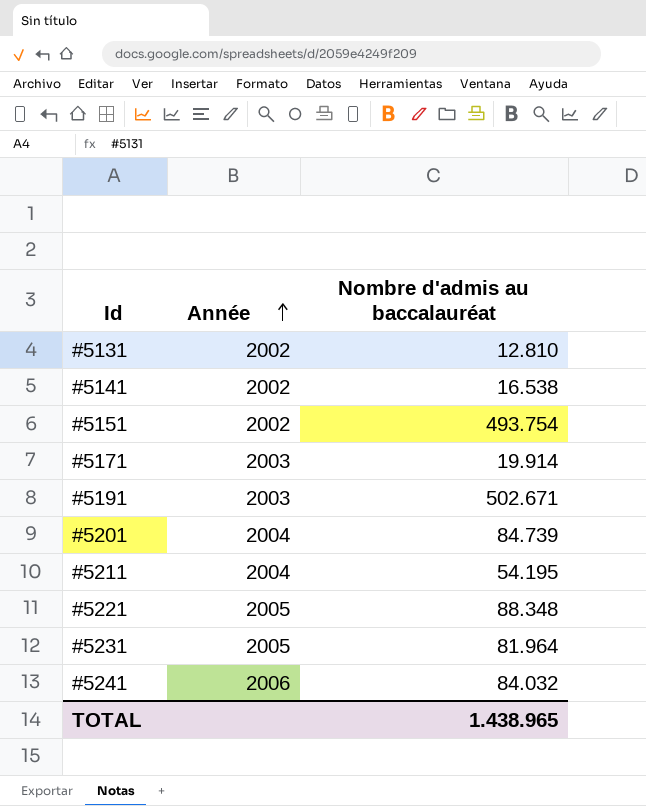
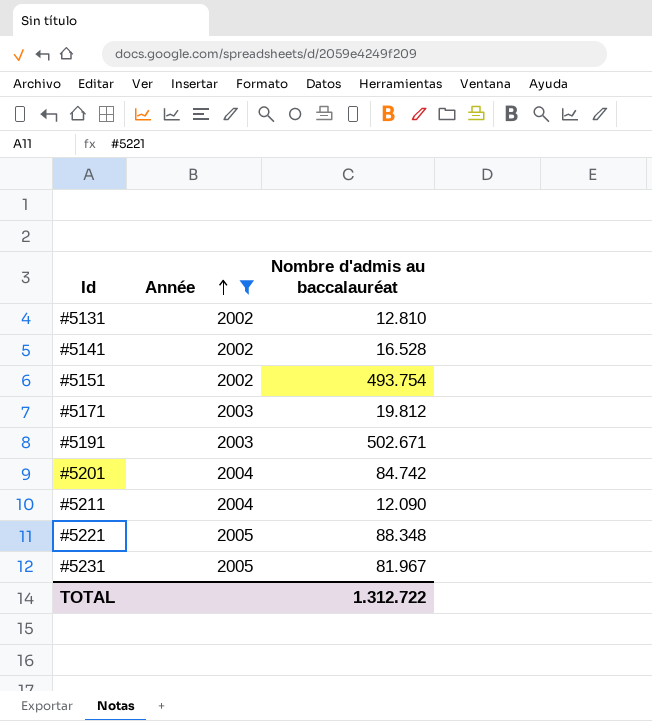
filter: none -> Année != 2006
#5141 | Nombre d'admis au baccalauréat: 16.538 -> 16.528
#5171 | Nombre d'admis au baccalauréat: 19.914 -> 19.812
#5201 | Nombre d'admis au baccalauréat: 84.739 -> 84.742
#5211 | Nombre d'admis au baccalauréat: 54.195 -> 12.090
#5231 | Nombre d'admis au baccalauréat: 81.964 -> 81.967
TOTAL | Nombre d'admis au baccalauréat: 1.438.965 -> 1.312.722

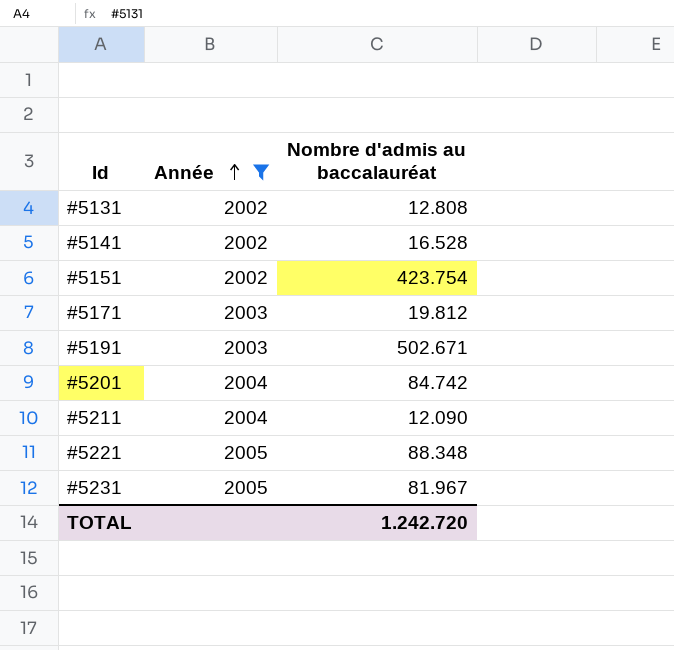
#5131 | Nombre d'admis au baccalauréat: 12.810 -> 12.808
#5151 | Nombre d'admis au baccalauréat: 493.754 -> 423.754
TOTAL | Nombre d'admis au baccalauréat: 1.312.722 -> 1.242.720

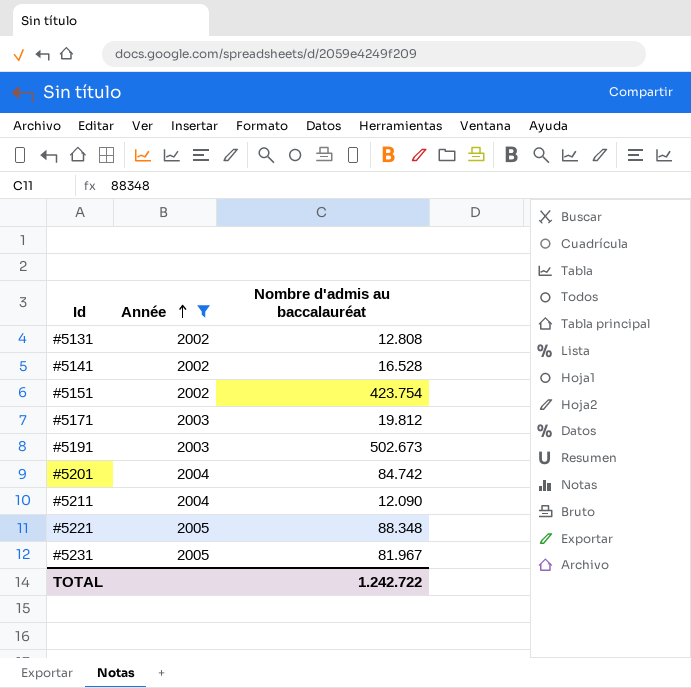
#5191 | Nombre d'admis au baccalauréat: 502.671 -> 502.673
TOTAL | Nombre d'admis au baccalauréat: 1.242.720 -> 1.242.722

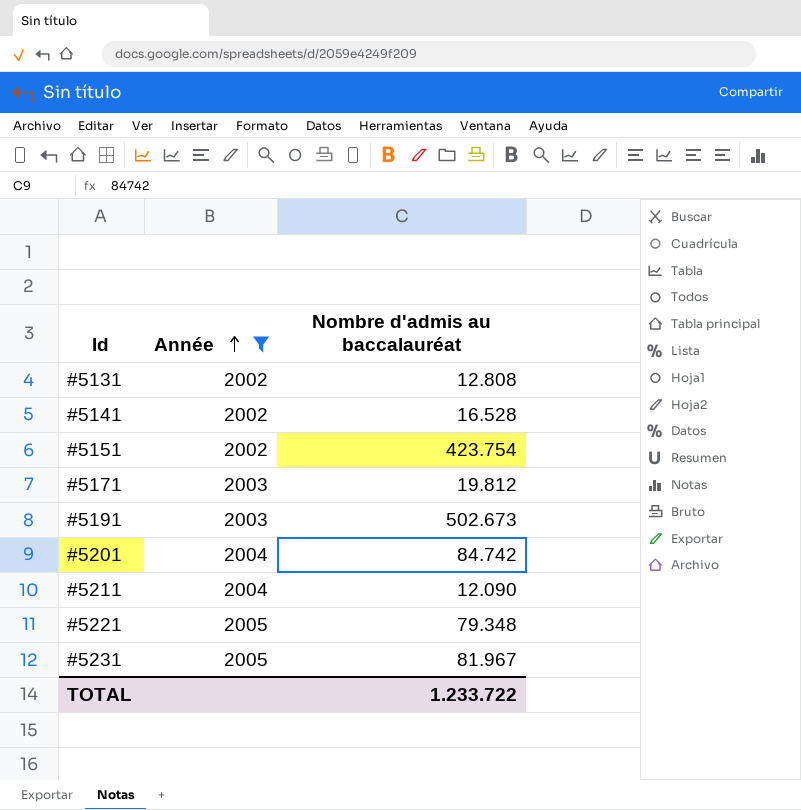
#5221 | Nombre d'admis au baccalauréat: 88.348 -> 79.348
TOTAL | Nombre d'admis au baccalauréat: 1.242.722 -> 1.233.722

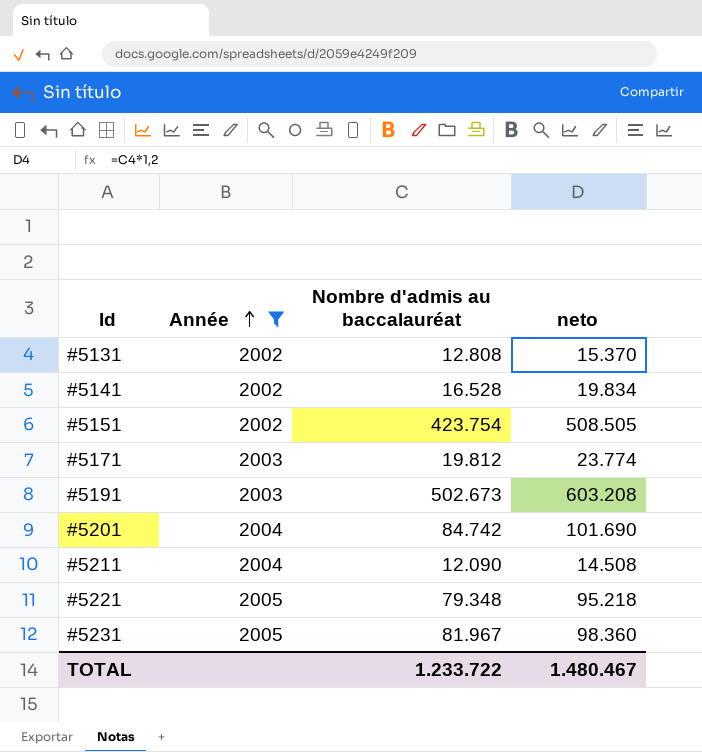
column neto | formula: none -> [Nombre d'admis au baccalauréat] * 1,2

